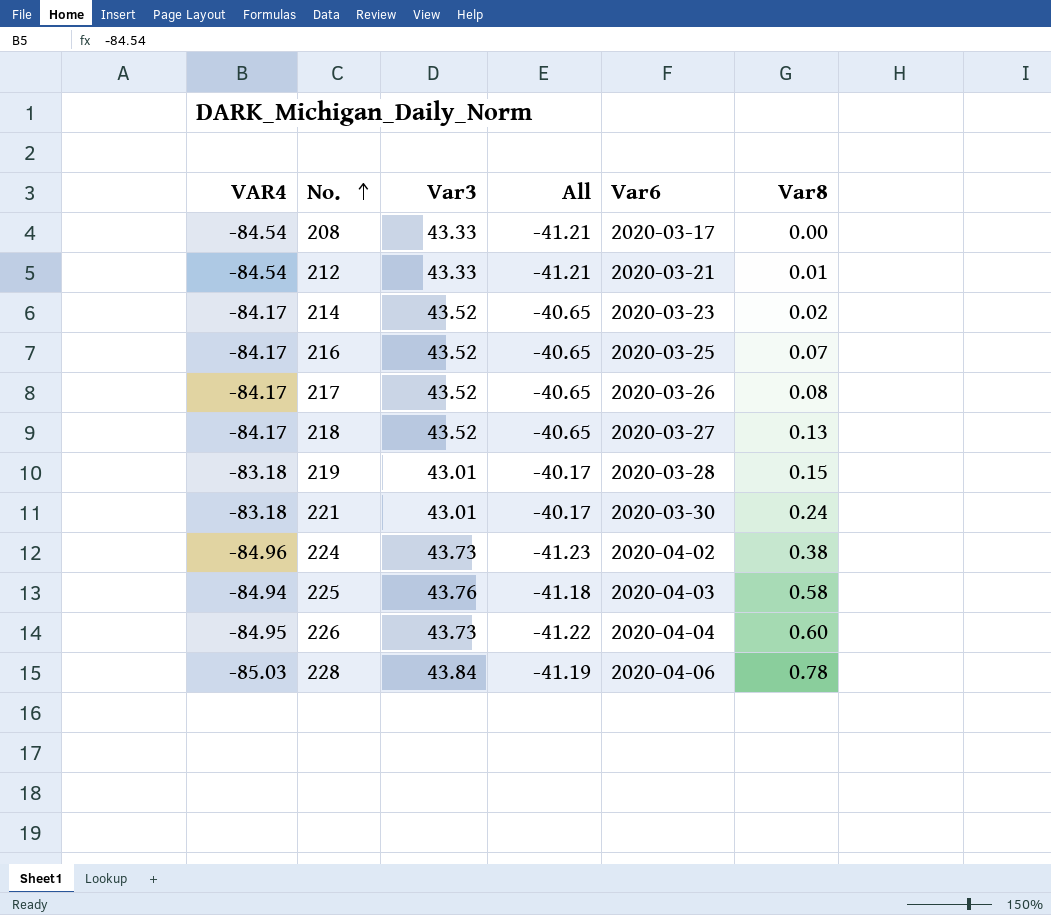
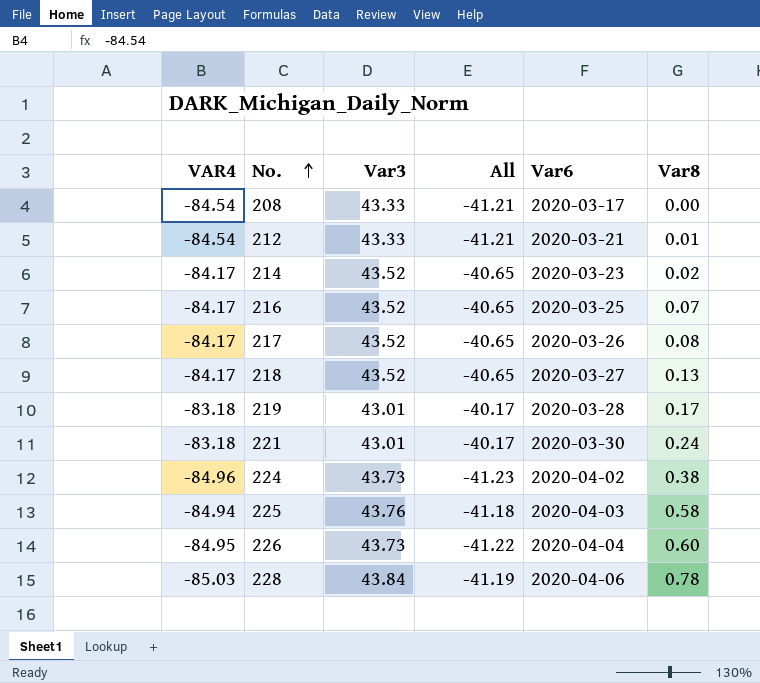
219 | Var8: 0.15 -> 0.17

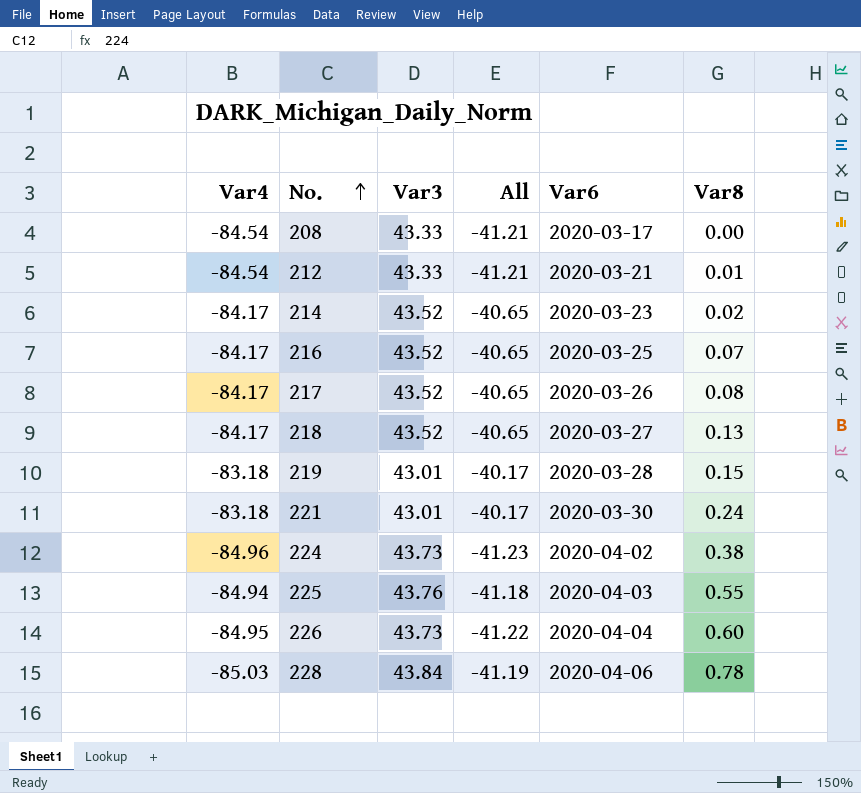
column name: VAR4 -> Var4
219 | Var8: 0.17 -> 0.15
225 | Var8: 0.58 -> 0.55

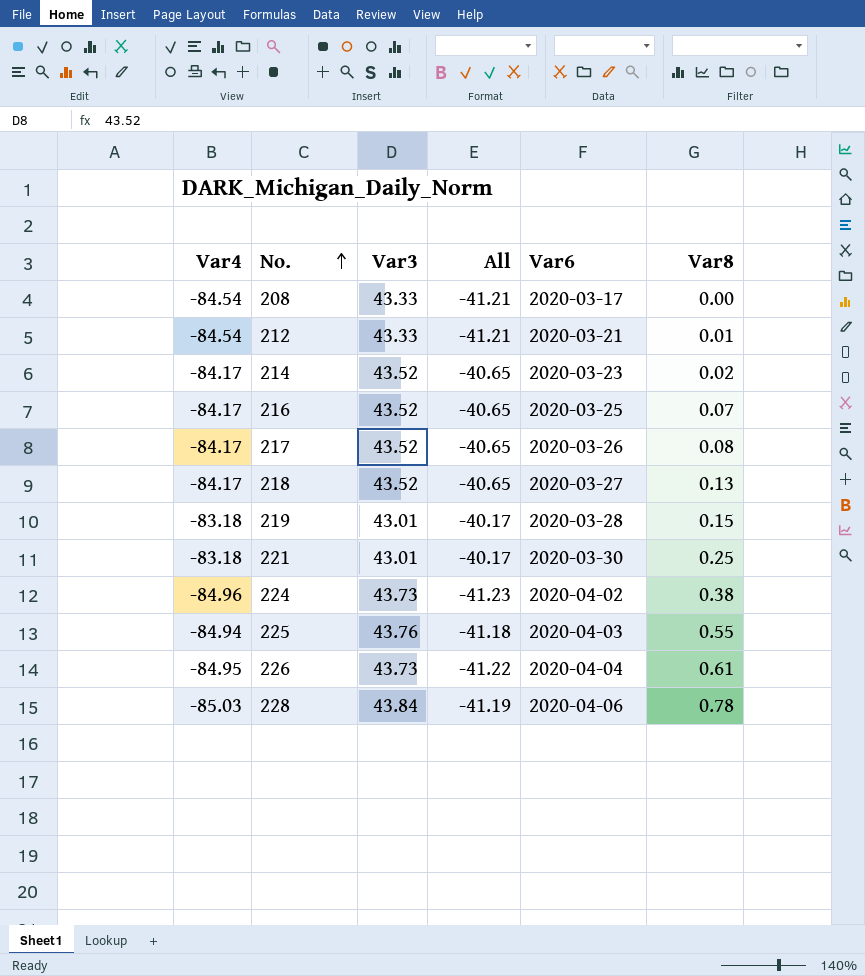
221 | Var8: 0.24 -> 0.25
226 | Var8: 0.60 -> 0.61

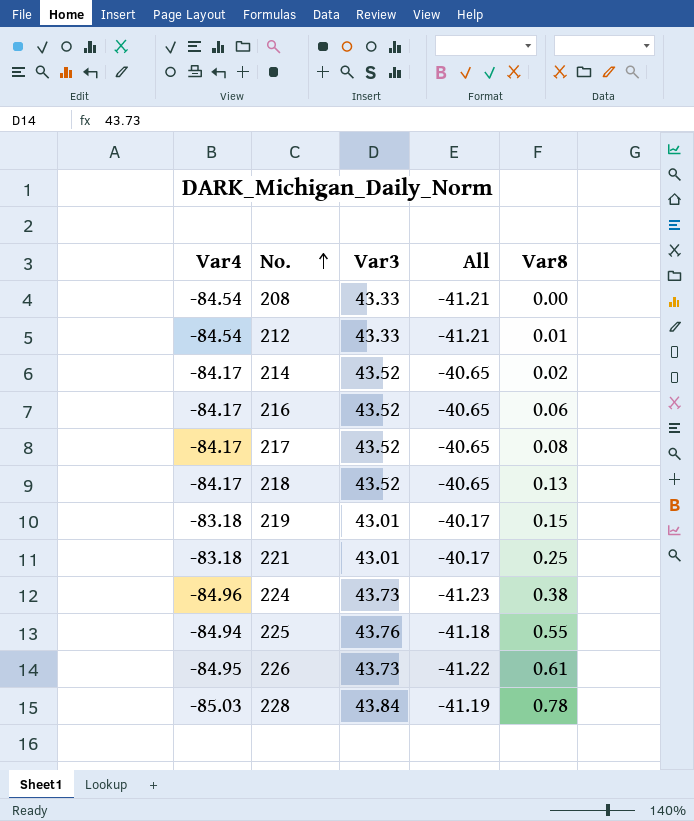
column Var6 | position: 5 -> none
216 | Var8: 0.07 -> 0.06

